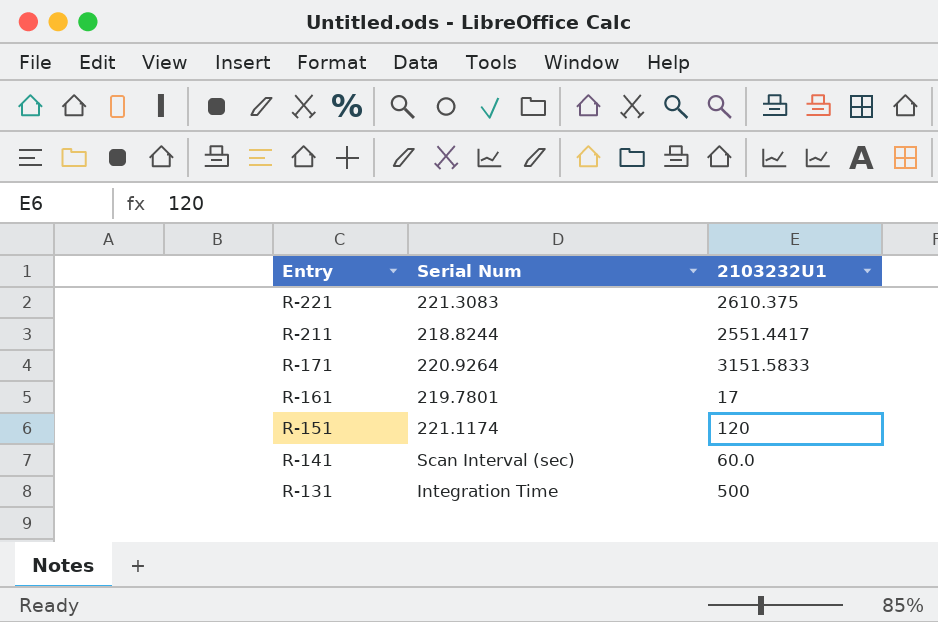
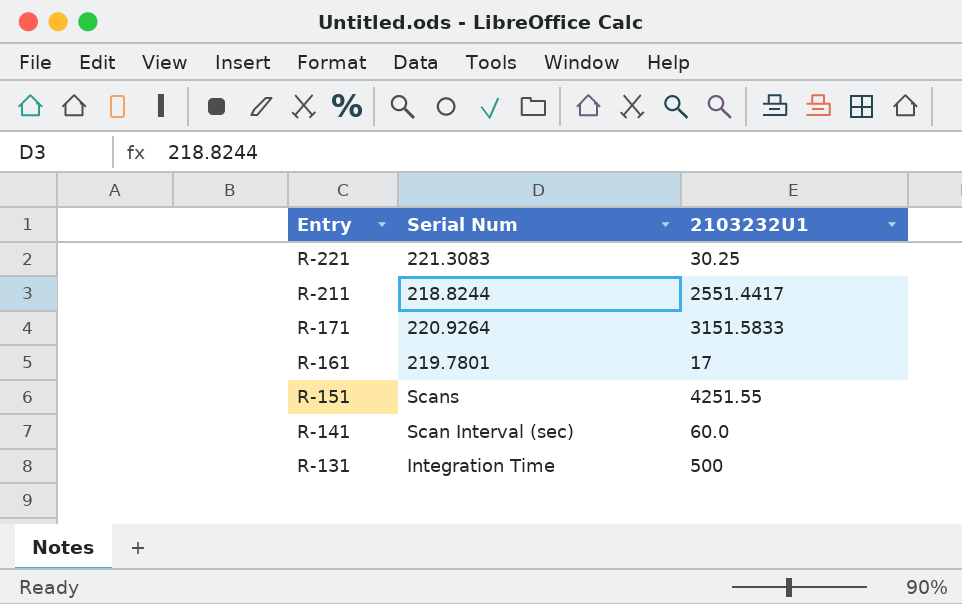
R-221 | 2103232U1: 2610.375 -> 30.25
R-151 | Serial Num: 221.1174 -> Scans
R-151 | 2103232U1: 120 -> 4251.55

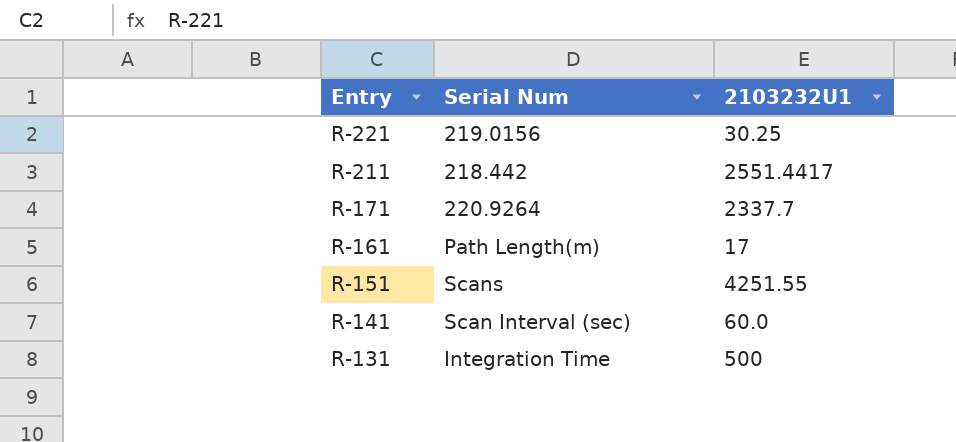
R-221 | Serial Num: 221.3083 -> 219.0156
R-211 | Serial Num: 218.8244 -> 218.442
R-171 | 2103232U1: 3151.5833 -> 2337.7
R-161 | Serial Num: 219.7801 -> Path Length(m)

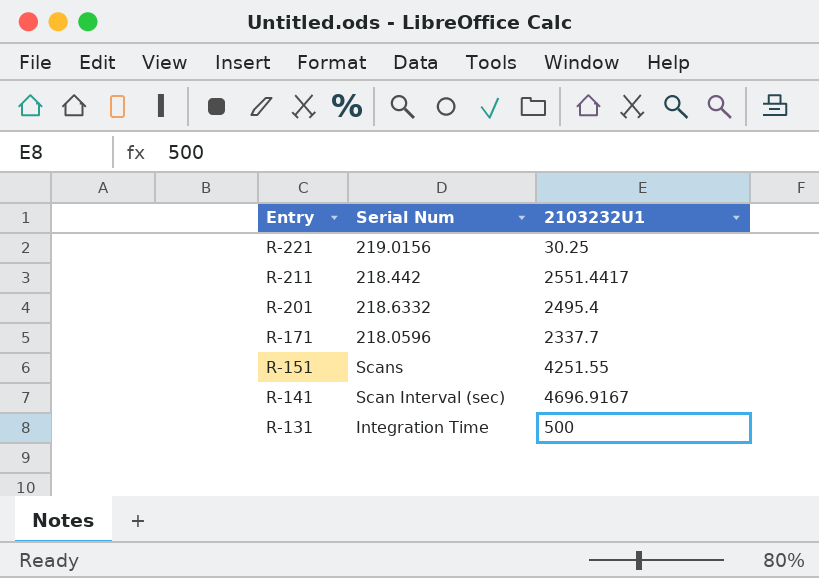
row R-161: Path Length(m) | 17 -> none
row R-201: none -> 218.6332 | 2495.4
R-171 | Serial Num: 220.9264 -> 218.0596
R-141 | 2103232U1: 60.0 -> 4696.9167

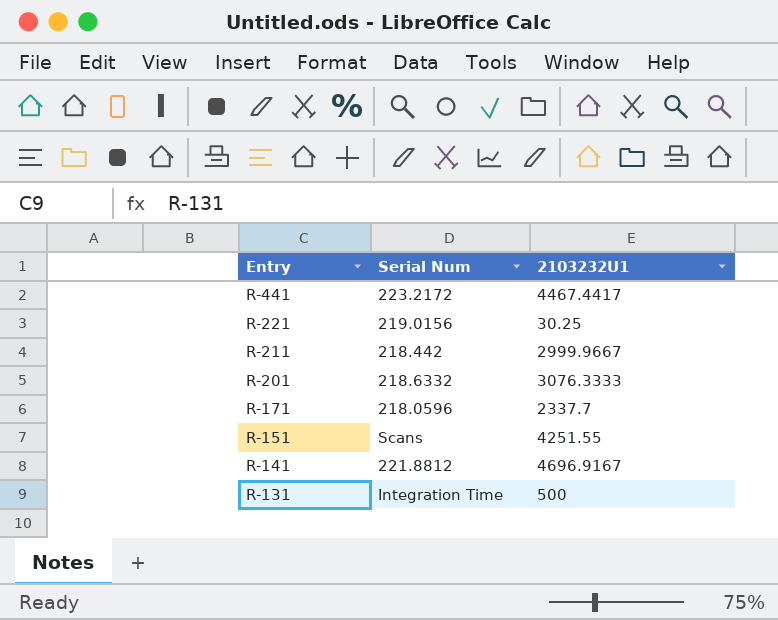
row R-441: none -> 223.2172 | 4467.4417
R-211 | 2103232U1: 2551.4417 -> 2999.9667
R-201 | 2103232U1: 2495.4 -> 3076.3333
R-141 | Serial Num: Scan Interval (sec) -> 221.8812

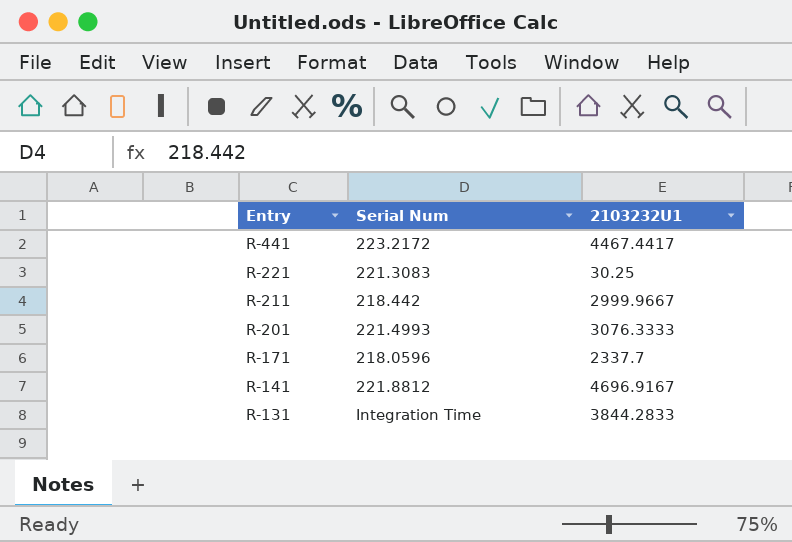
row R-151: Scans | 4251.55 -> none
R-221 | Serial Num: 219.0156 -> 221.3083
R-201 | Serial Num: 218.6332 -> 221.4993
R-131 | 2103232U1: 500 -> 3844.2833

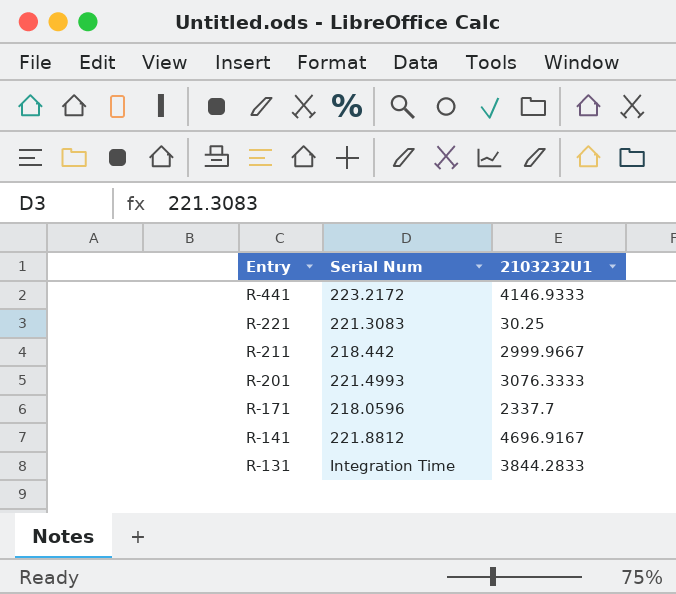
R-441 | 2103232U1: 4467.4417 -> 4146.9333

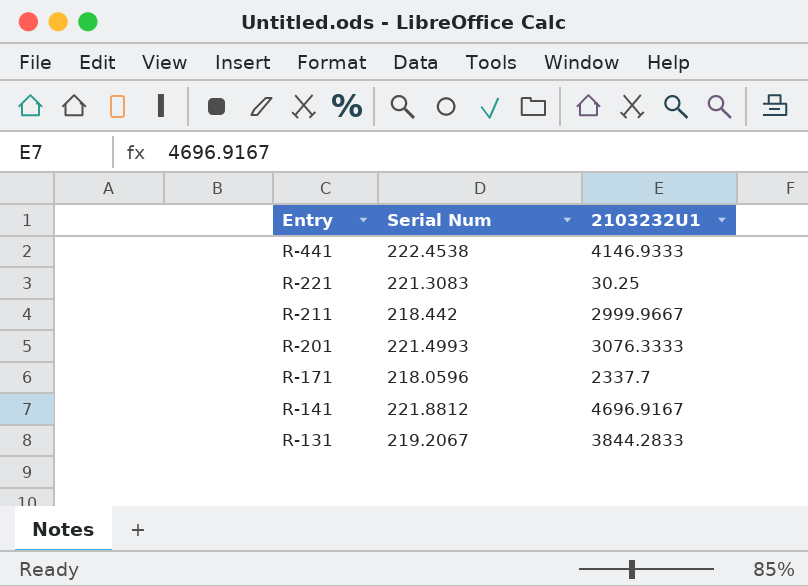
R-441 | Serial Num: 223.2172 -> 222.4538
R-131 | Serial Num: Integration Time -> 219.2067

